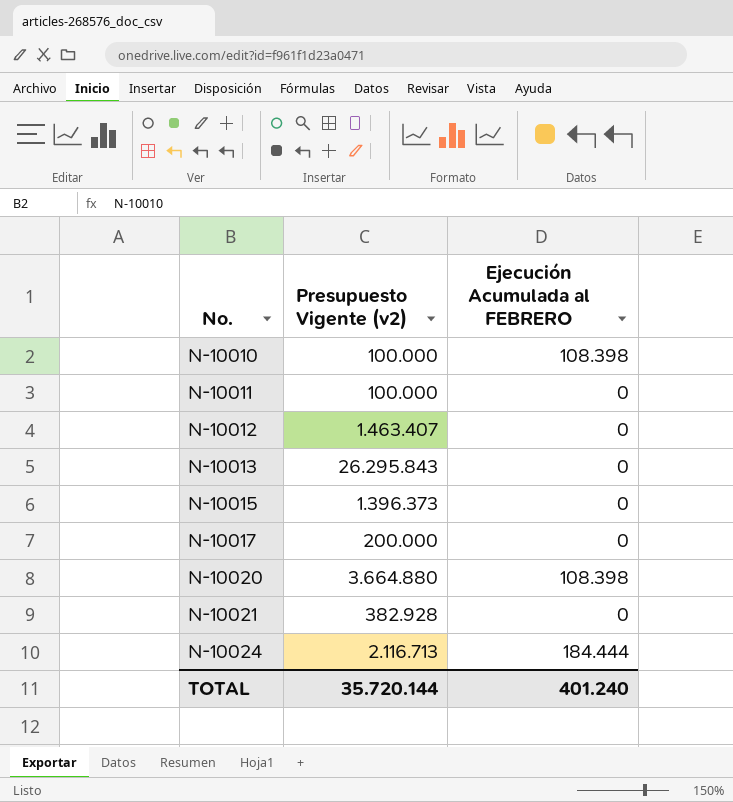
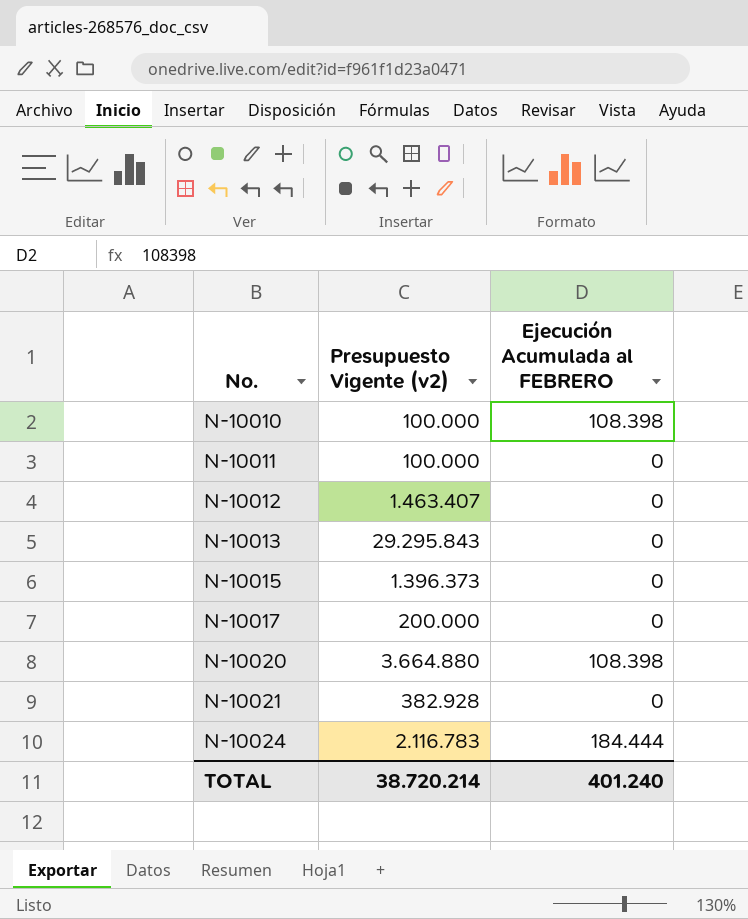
N-10013 | Presupuesto Vigente (v2): 26.295.843 -> 29.295.843
N-10024 | Presupuesto Vigente (v2): 2.116.713 -> 2.116.783
TOTAL | Presupuesto Vigente (v2): 35.720.144 -> 38.720.214

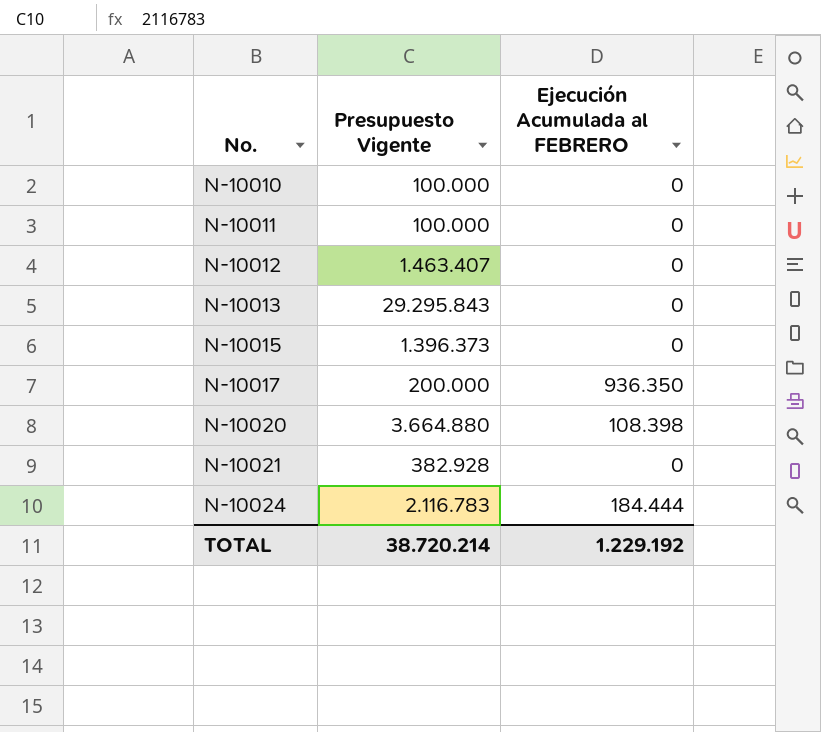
column name: Presupuesto Vigente (v2) -> Presupuesto Vigente
N-10010 | Ejecución Acumulada al FEBRERO: 108.398 -> 0
N-10017 | Ejecución Acumulada al FEBRERO: 0 -> 936.350
TOTAL | Ejecución Acumulada al FEBRERO: 401.240 -> 1.229.192

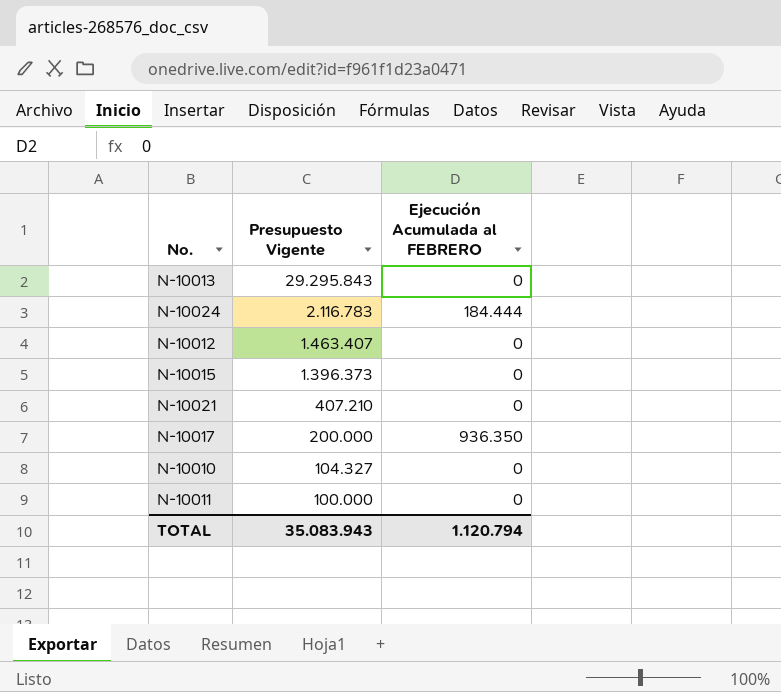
row order: No. ascending -> Presupuesto Vigente descending
row N-10020: 3.664.880 | 108.398 -> none
N-10021 | Presupuesto Vigente: 382.928 -> 407.210
N-10010 | Presupuesto Vigente: 100.000 -> 104.327
TOTAL | Presupuesto Vigente: 38.720.214 -> 35.083.943
TOTAL | Ejecución Acumulada al FEBRERO: 1.229.192 -> 1.120.794

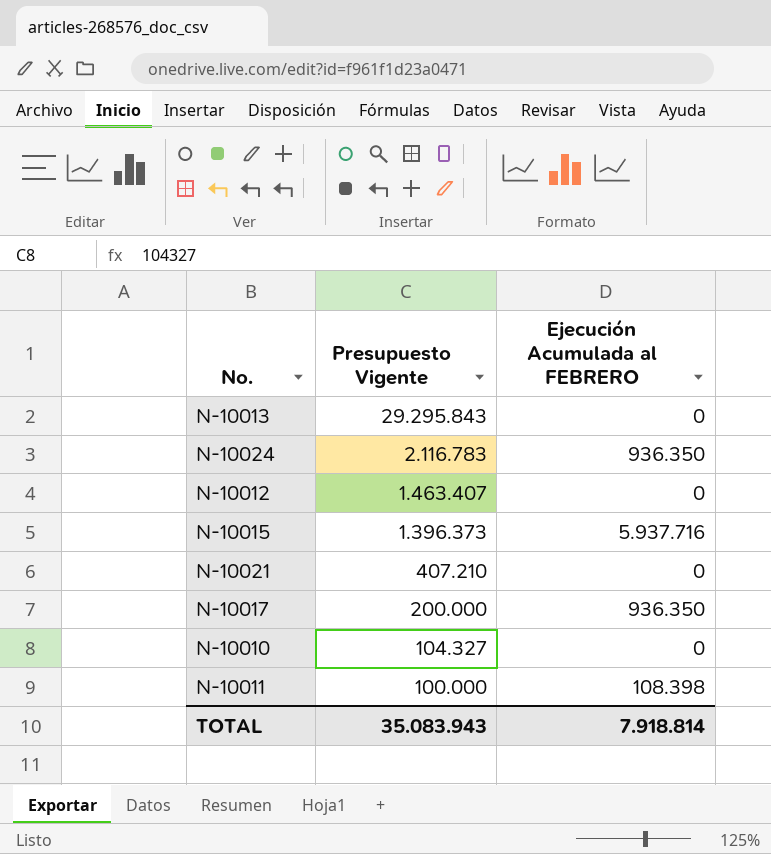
N-10024 | Ejecución Acumulada al FEBRERO: 184.444 -> 936.350
N-10015 | Ejecución Acumulada al FEBRERO: 0 -> 5.937.716
N-10011 | Ejecución Acumulada al FEBRERO: 0 -> 108.398
TOTAL | Ejecución Acumulada al FEBRERO: 1.120.794 -> 7.918.814

